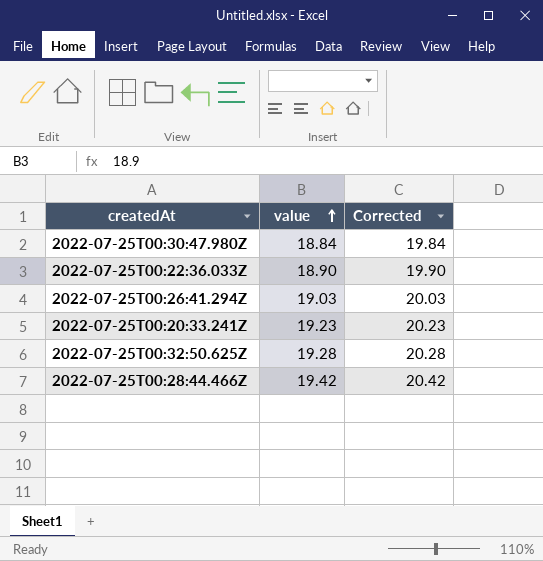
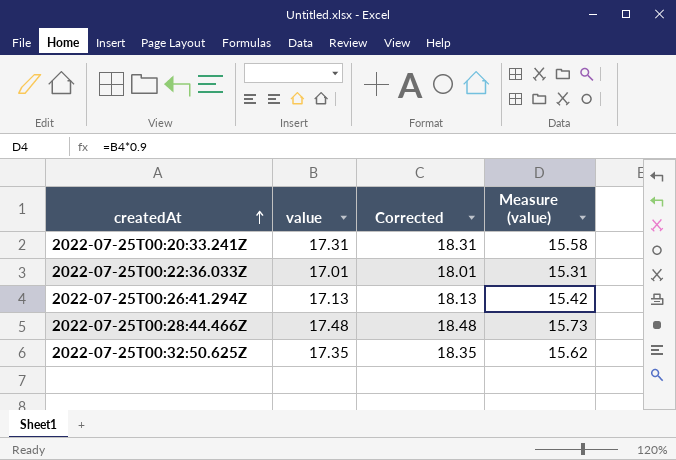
row order: value ascending -> createdAt ascending
column Measure (value) | formula: none -> [value] * 0.9
row 2022-07-25T00:30:47.980Z: 18.84 | 19.84 -> none
2022-07-25T00:20:33.241Z | value: 19.23 -> 17.31
2022-07-25T00:20:33.241Z | Corrected: 20.23 -> 18.31
2022-07-25T00:22:36.033Z | value: 18.90 -> 17.01
2022-07-25T00:22:36.033Z | Corrected: 19.90 -> 18.01
2022-07-25T00:26:41.294Z | value: 19.03 -> 17.13
2022-07-25T00:26:41.294Z | Corrected: 20.03 -> 18.13
2022-07-25T00:28:44.466Z | value: 19.42 -> 17.48
2022-07-25T00:28:44.466Z | Corrected: 20.42 -> 18.48
2022-07-25T00:32:50.625Z | value: 19.28 -> 17.35
2022-07-25T00:32:50.625Z | Corrected: 20.28 -> 18.35

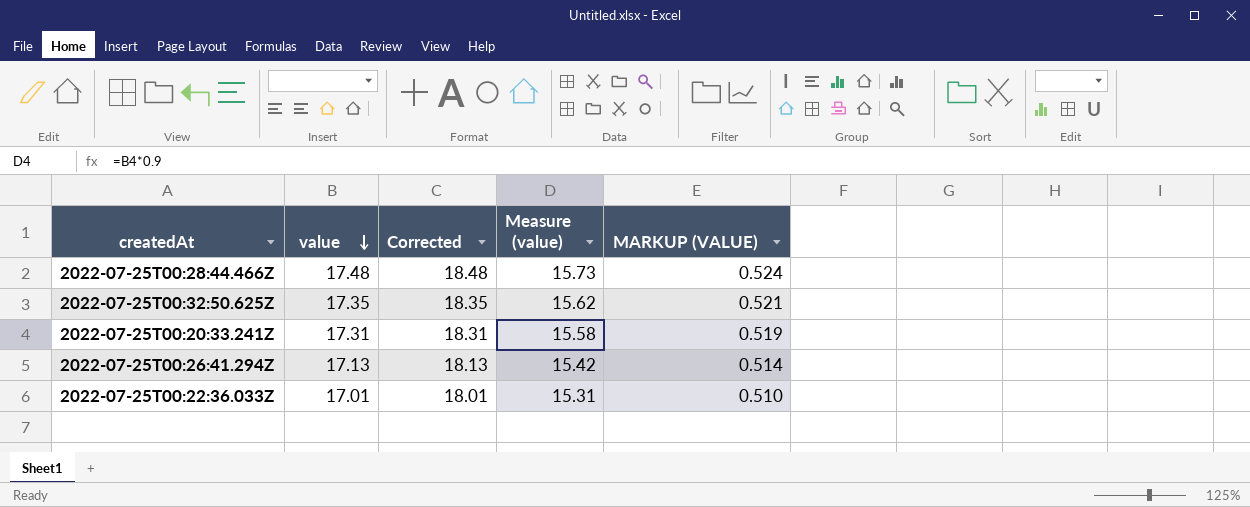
row order: createdAt ascending -> value descending
column MARKUP (VALUE) | formula: none -> [value] * 0.03

